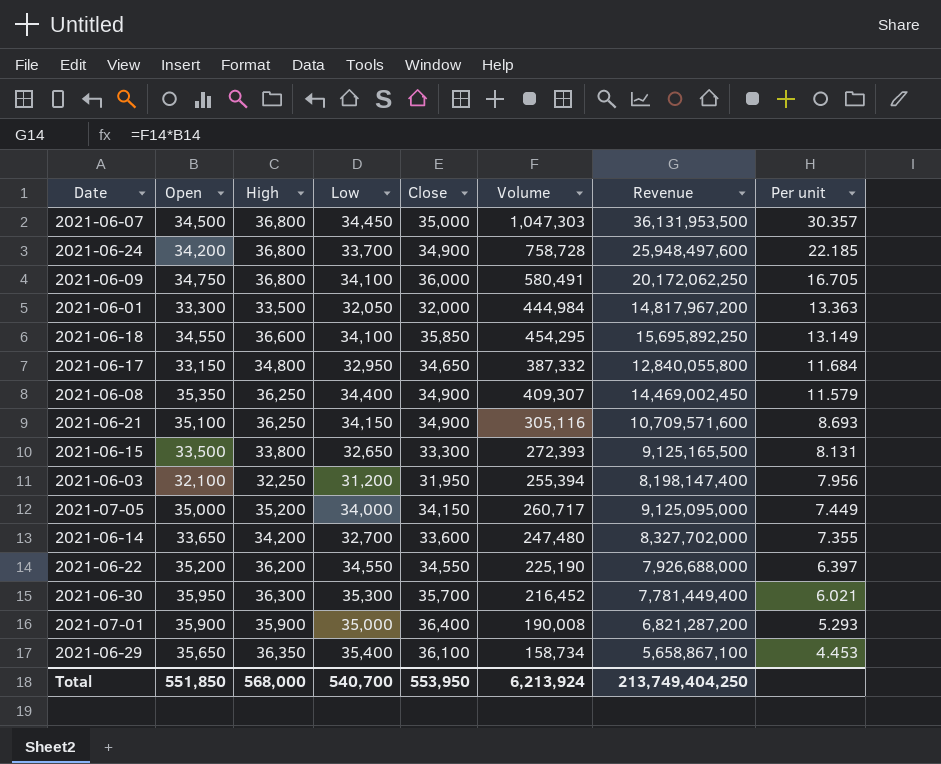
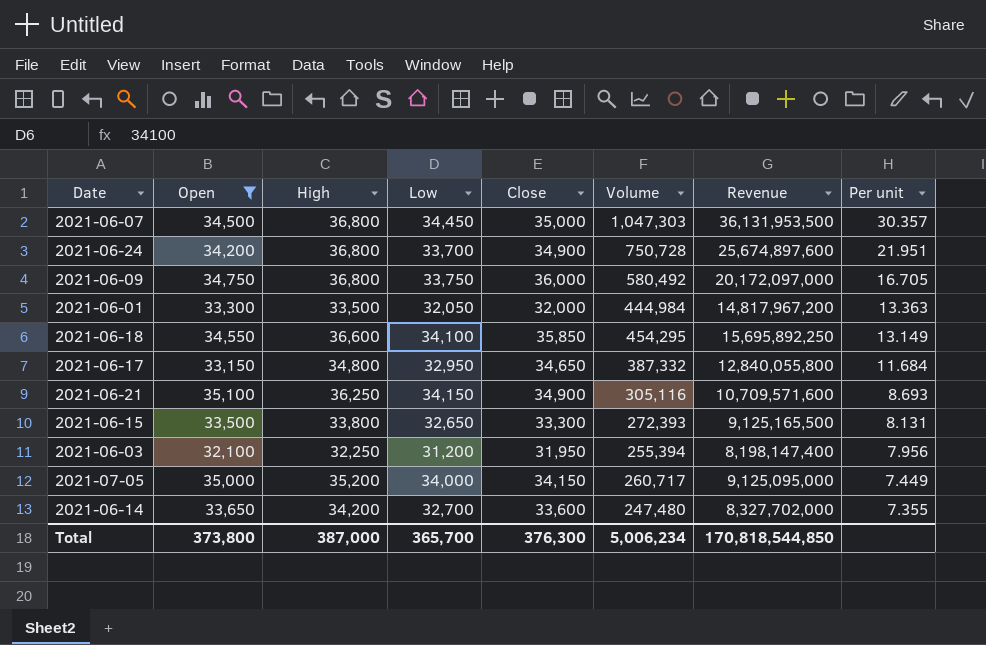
filter: none -> Open <= 35,100
2021-06-24 | Volume: 758,728 -> 750,728
2021-06-24 | Revenue: 25,948,497,600 -> 25,674,897,600
2021-06-24 | Per unit: 22.185 -> 21.951
2021-06-09 | Low: 34,100 -> 33,750
2021-06-09 | Volume: 580,491 -> 580,492
2021-06-09 | Revenue: 20,172,062,250 -> 20,172,097,000
Total | Open: 551,850 -> 373,800
Total | High: 568,000 -> 387,000
Total | Low: 540,700 -> 365,700
Total | Close: 553,950 -> 376,300
Total | Volume: 6,213,924 -> 5,006,234
Total | Revenue: 213,749,404,250 -> 170,818,544,850

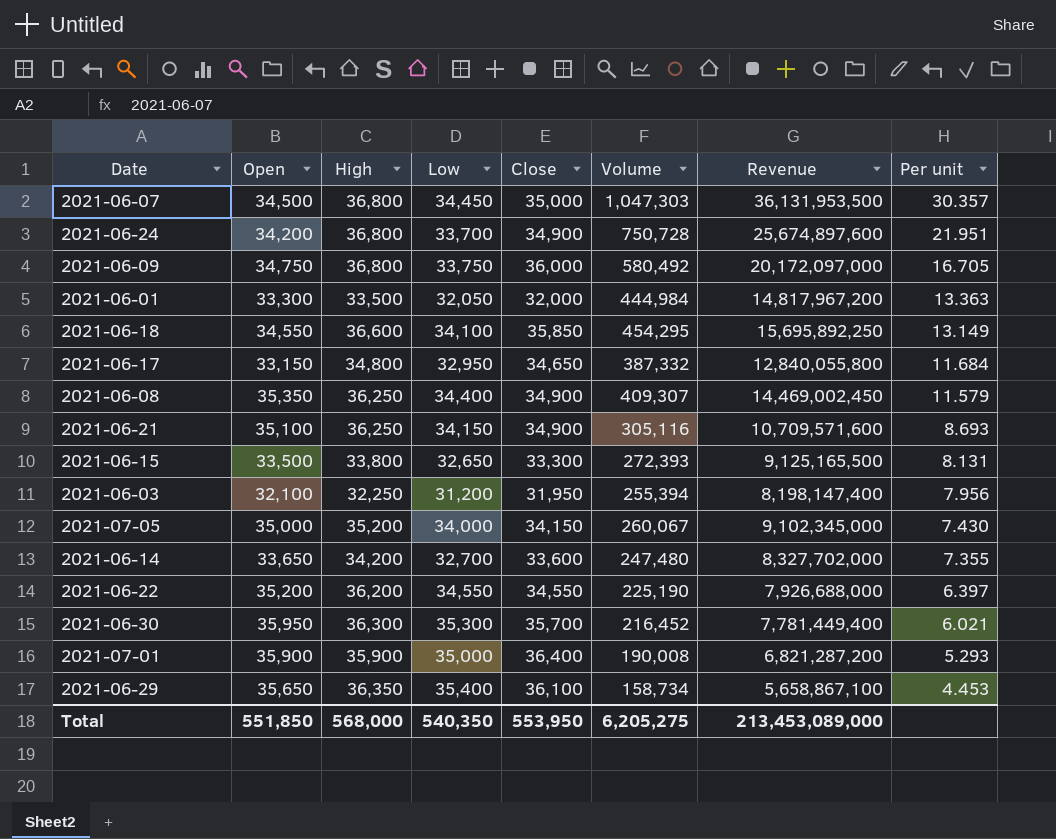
filter: Open <= 35,100 -> none
2021-07-05 | Volume: 260,717 -> 260,067
2021-07-05 | Revenue: 9,125,095,000 -> 9,102,345,000
2021-07-05 | Per unit: 7.449 -> 7.430
Total | Open: 373,800 -> 551,850
Total | High: 387,000 -> 568,000
Total | Low: 365,700 -> 540,350
Total | Close: 376,300 -> 553,950
Total | Volume: 5,006,234 -> 6,205,275
Total | Revenue: 170,818,544,850 -> 213,453,089,000

